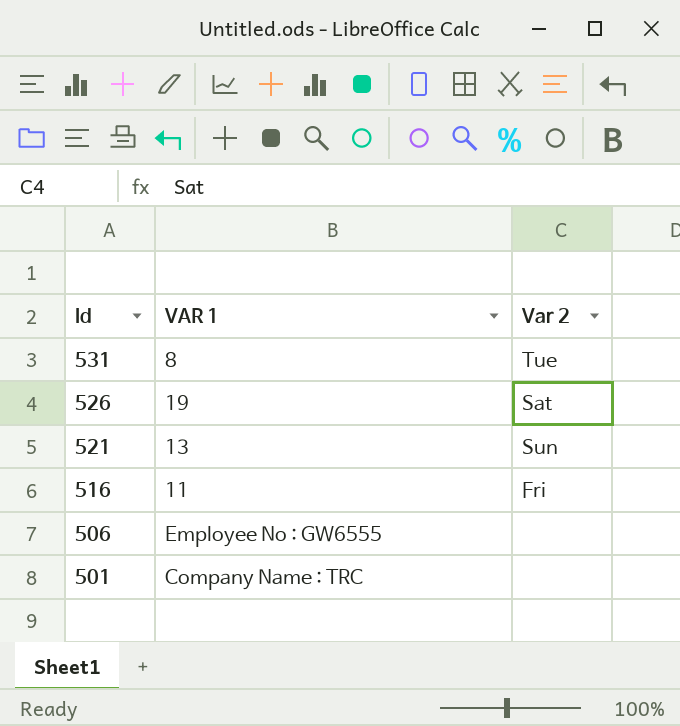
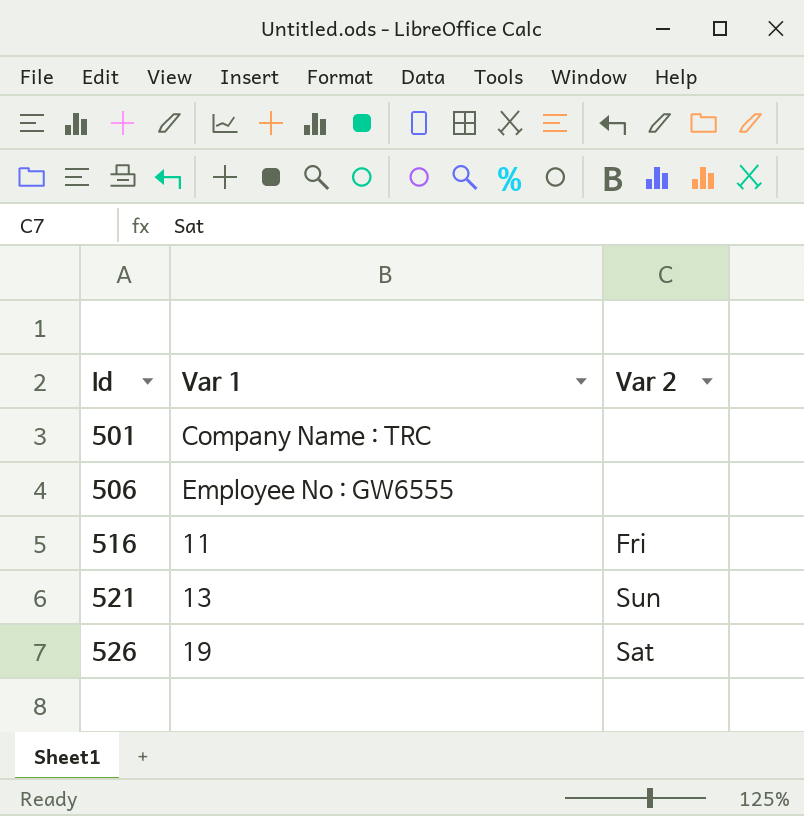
row order: Id descending -> Id ascending
column name: VAR 1 -> Var 1
row 531: 8 | Tue -> none

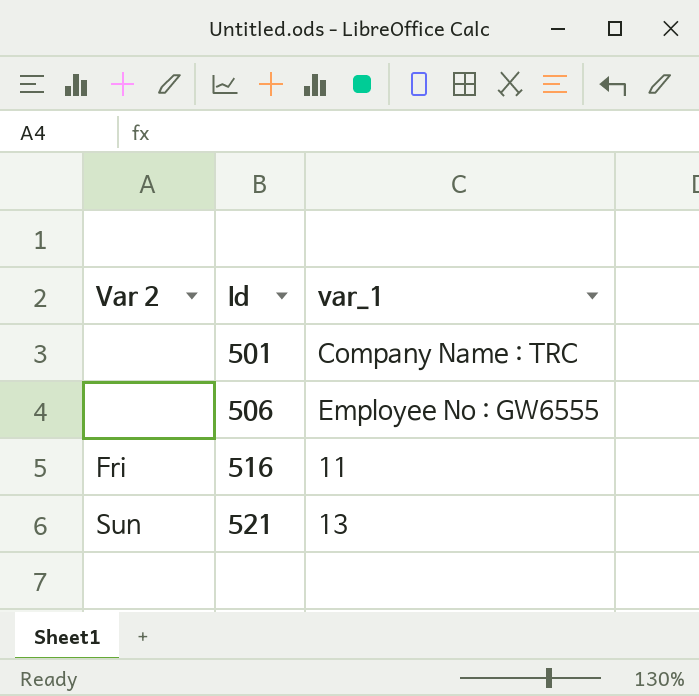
column Var 2 | position: 3 -> 1
column name: Var 1 -> var_1
row 526: 19 | Sat -> none

